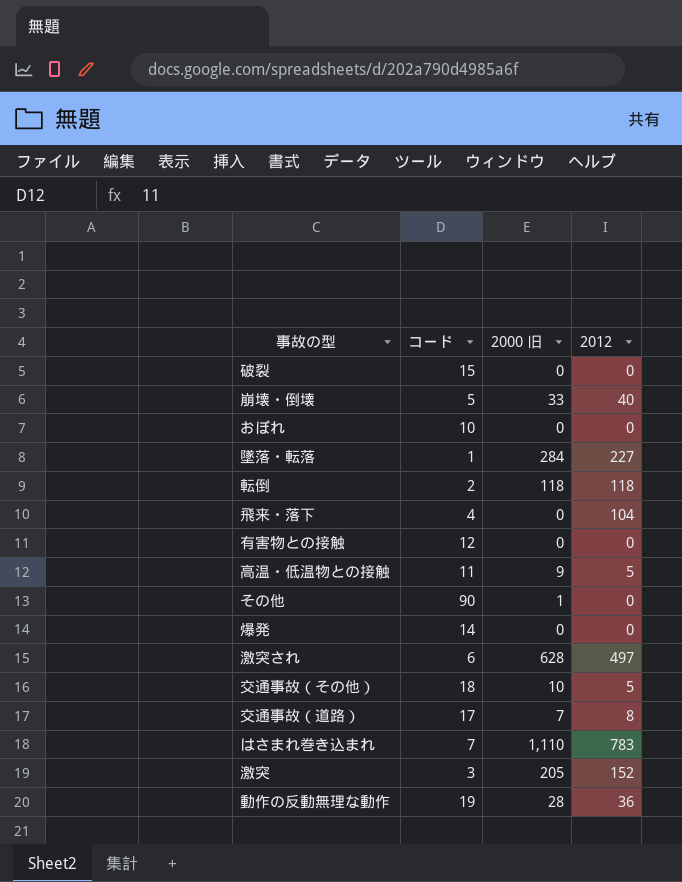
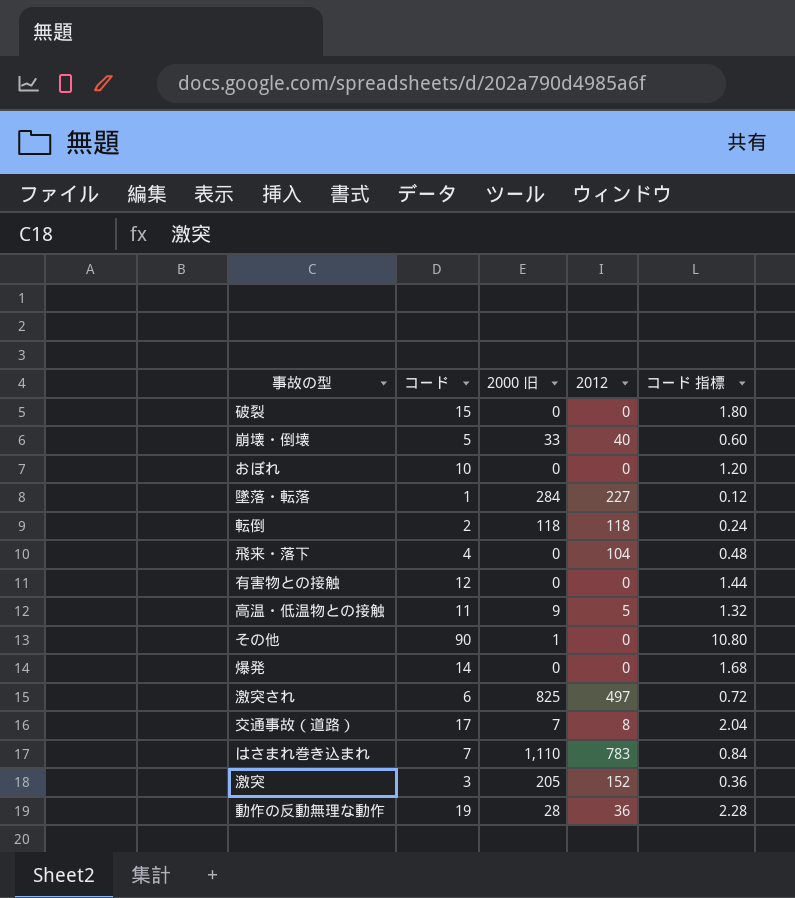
column コード 指標 | formula: none -> [コード] * 0.12
row 交通事故（その他）: 18 | 10 | 5 -> none
激突され | 2000 旧: 628 -> 825

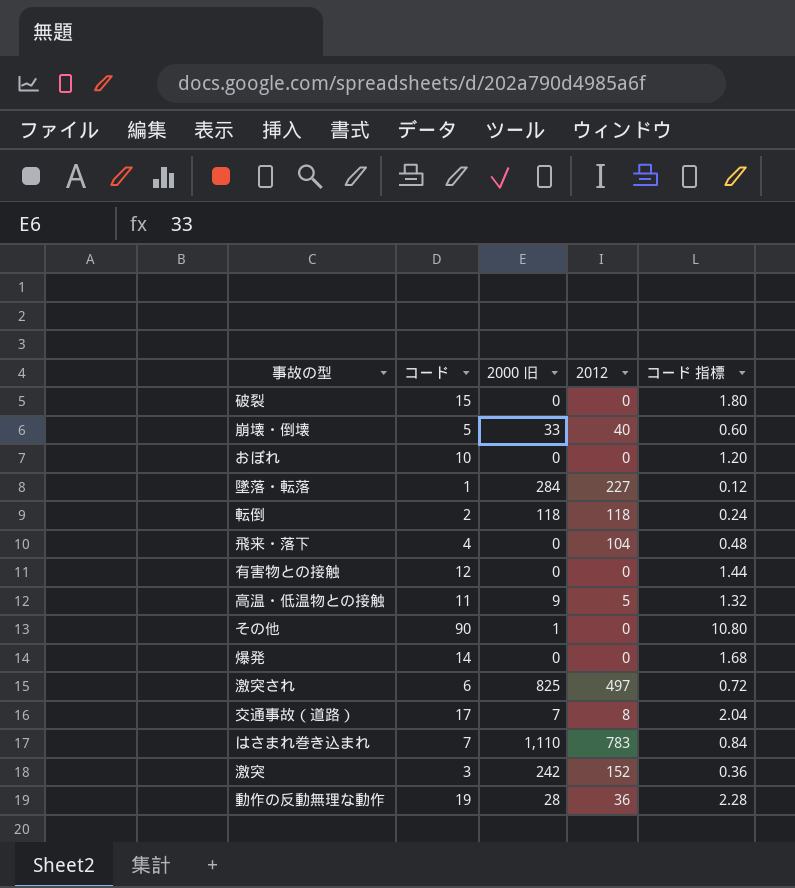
激突 | 2000 旧: 205 -> 242

